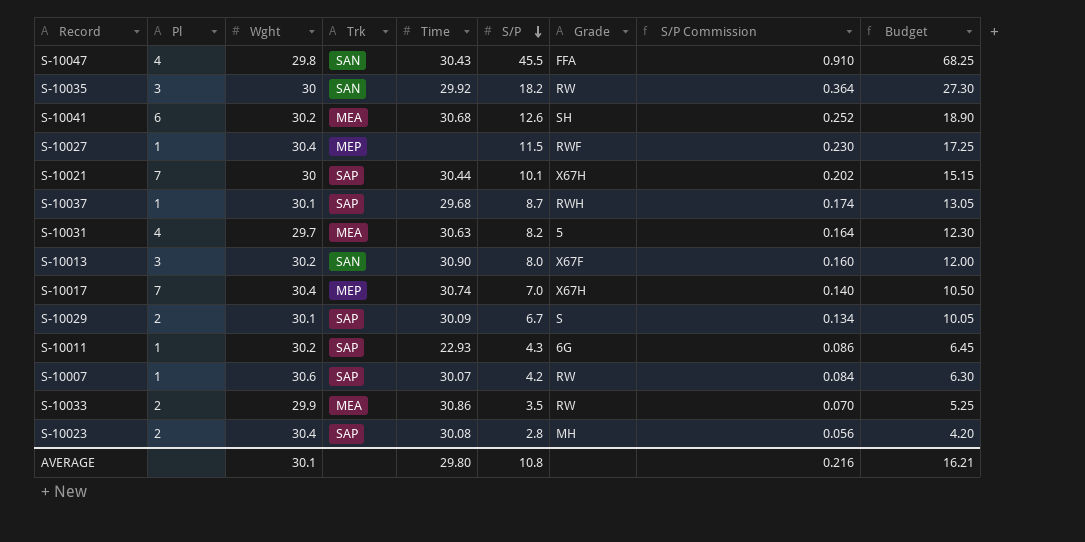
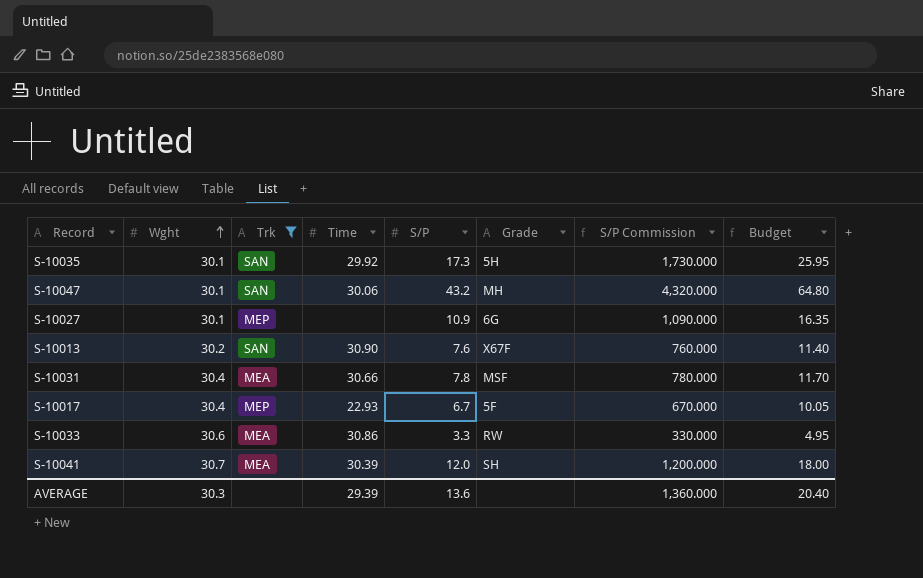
filter: none -> Trk != SAP
row order: S/P descending -> Wght ascending
column Pl | position: 2 -> none
column S/P Commission | formula: [S/P] * 0.02 -> [S/P] * 100
S-10035 | Wght: 30 -> 30.1
S-10035 | S/P: 18.2 -> 17.3
S-10035 | Grade: RW -> 5H
S-10035 | Budget: 27.30 -> 25.95
S-10047 | Wght: 29.8 -> 30.1
S-10047 | Time: 30.43 -> 30.06
S-10047 | S/P: 45.5 -> 43.2
S-10047 | Grade: FFA -> MH
S-10047 | Budget: 68.25 -> 64.80
S-10027 | Wght: 30.4 -> 30.1
S-10027 | S/P: 11.5 -> 10.9
S-10027 | Grade: RWF -> 6G
S-10027 | Budget: 17.25 -> 16.35
S-10013 | S/P: 8.0 -> 7.6
S-10013 | Budget: 12.00 -> 11.40
S-10031 | Wght: 29.7 -> 30.4
S-10031 | Time: 30.63 -> 30.66
S-10031 | S/P: 8.2 -> 7.8
S-10031 | Grade: 5 -> MSF
S-10031 | Budget: 12.30 -> 11.70
S-10017 | Time: 30.74 -> 22.93
S-10017 | S/P: 7.0 -> 6.7
S-10017 | Grade: X67H -> 5F
S-10017 | Budget: 10.50 -> 10.05
S-10033 | Wght: 29.9 -> 30.6
S-10033 | S/P: 3.5 -> 3.3
S-10033 | Budget: 5.25 -> 4.95
S-10041 | Wght: 30.2 -> 30.7
S-10041 | Time: 30.68 -> 30.39
S-10041 | S/P: 12.6 -> 12.0
S-10041 | Budget: 18.90 -> 18.00
AVERAGE | Wght: 30.1 -> 30.3
AVERAGE | Time: 29.80 -> 29.39
AVERAGE | S/P: 10.8 -> 13.6
AVERAGE | S/P Commission: 0.216 -> 1,360.000
AVERAGE | Budget: 16.21 -> 20.40

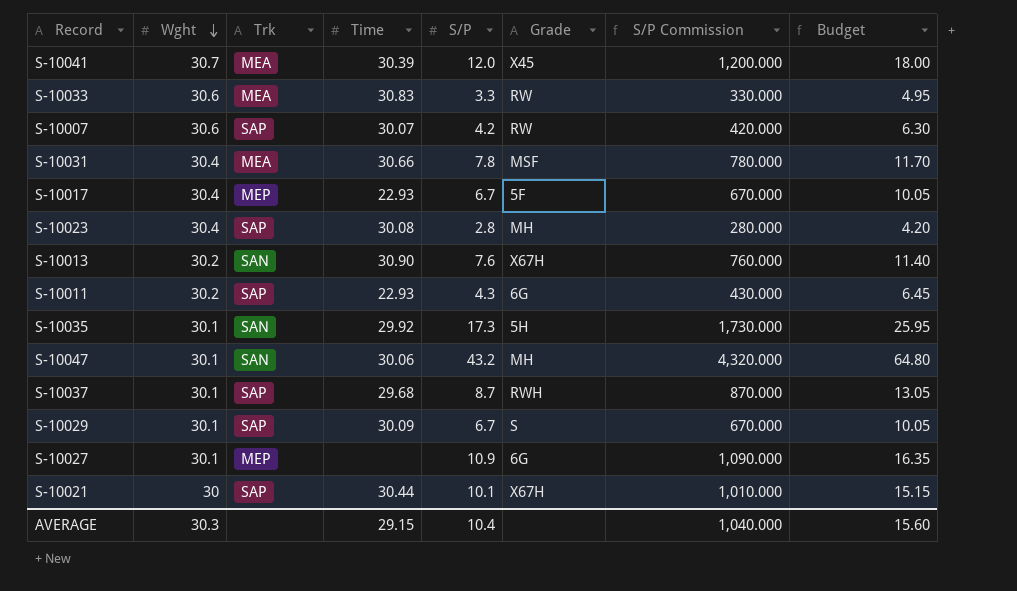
filter: Trk != SAP -> none
row order: Wght ascending -> Wght descending
S-10041 | Grade: SH -> X45
S-10033 | Time: 30.86 -> 30.83
S-10013 | Grade: X67F -> X67H
AVERAGE | Time: 29.39 -> 29.15
AVERAGE | S/P: 13.6 -> 10.4
AVERAGE | S/P Commission: 1,360.000 -> 1,040.000
AVERAGE | Budget: 20.40 -> 15.60

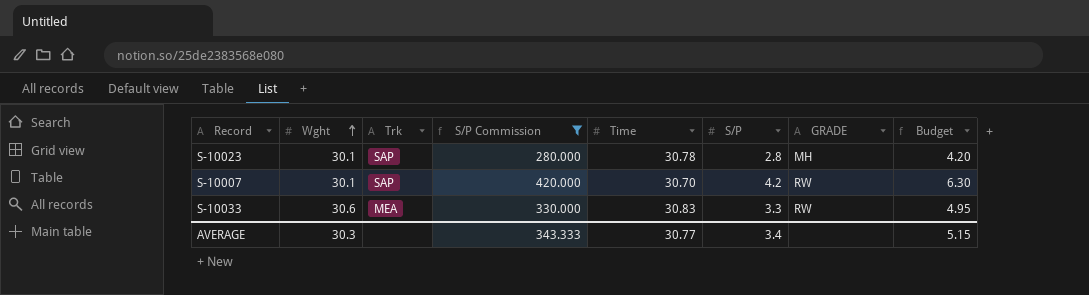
filter: none -> S/P Commission <= 420.000
row order: Wght descending -> Wght ascending
column S/P Commission | position: 7 -> 4
column name: Grade -> GRADE
S-10023 | Wght: 30.4 -> 30.1
S-10023 | Time: 30.08 -> 30.78
S-10007 | Wght: 30.6 -> 30.1
S-10007 | Time: 30.07 -> 30.70
AVERAGE | S/P Commission: 1,040.000 -> 343.333
AVERAGE | Time: 29.15 -> 30.77
AVERAGE | S/P: 10.4 -> 3.4
AVERAGE | Budget: 15.60 -> 5.15

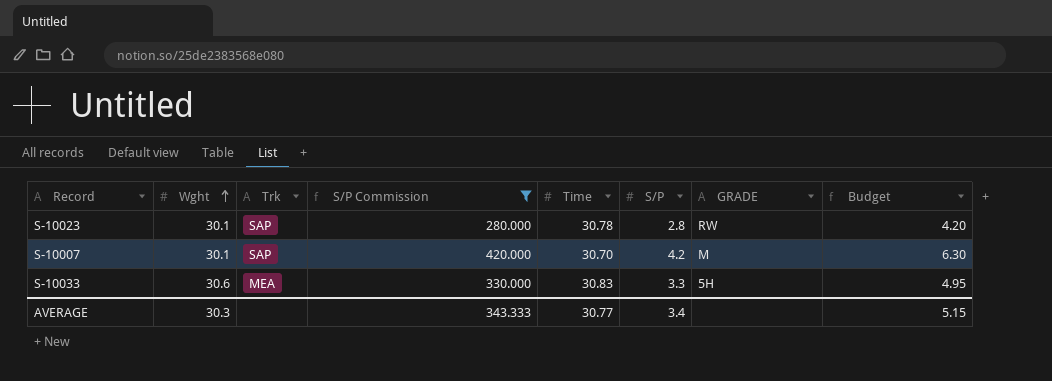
S-10023 | GRADE: MH -> RW
S-10007 | GRADE: RW -> M
S-10033 | GRADE: RW -> 5H

